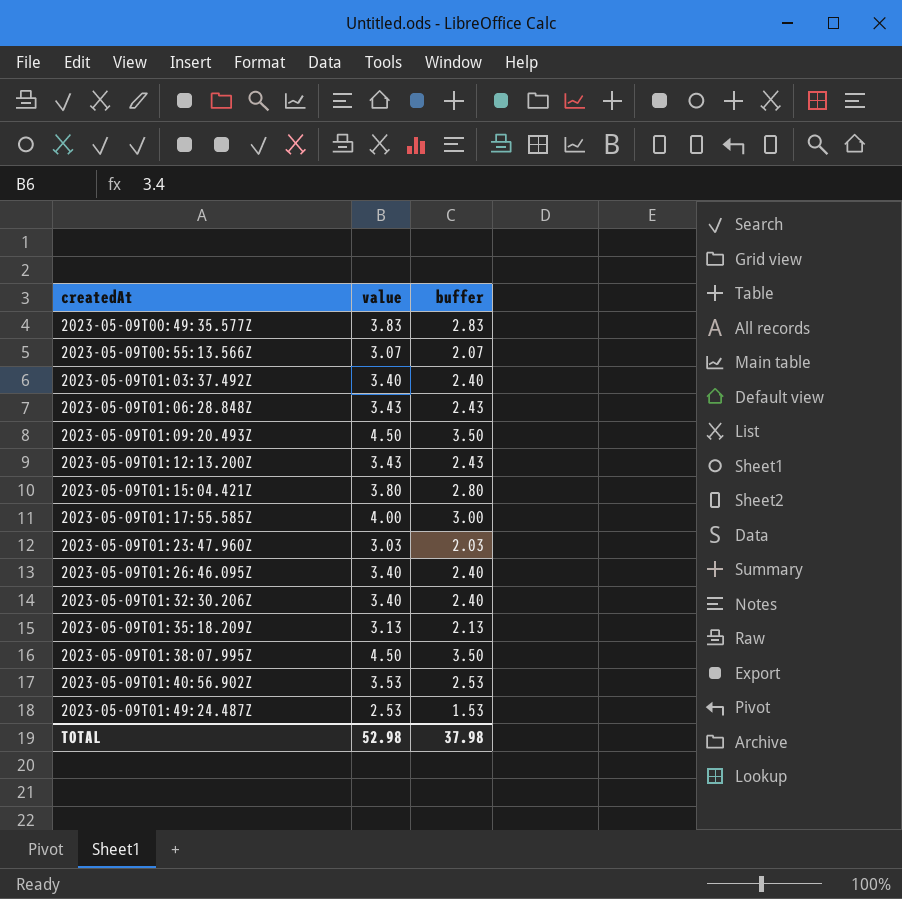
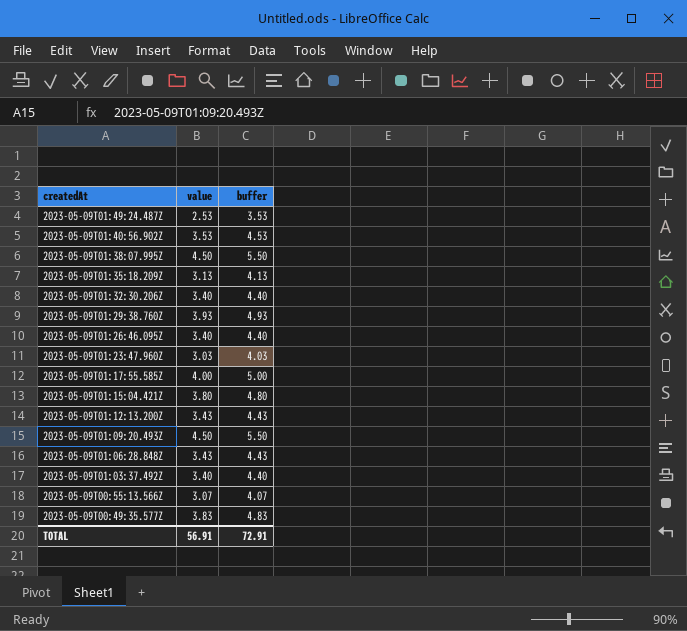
row order: createdAt ascending -> createdAt descending
column buffer | formula: [value] - 1 -> [value] + 1
row 2023-05-09T01:29:38.760Z: none -> 3.93 | 4.93
TOTAL | value: 52.98 -> 56.91
TOTAL | buffer: 37.98 -> 72.91

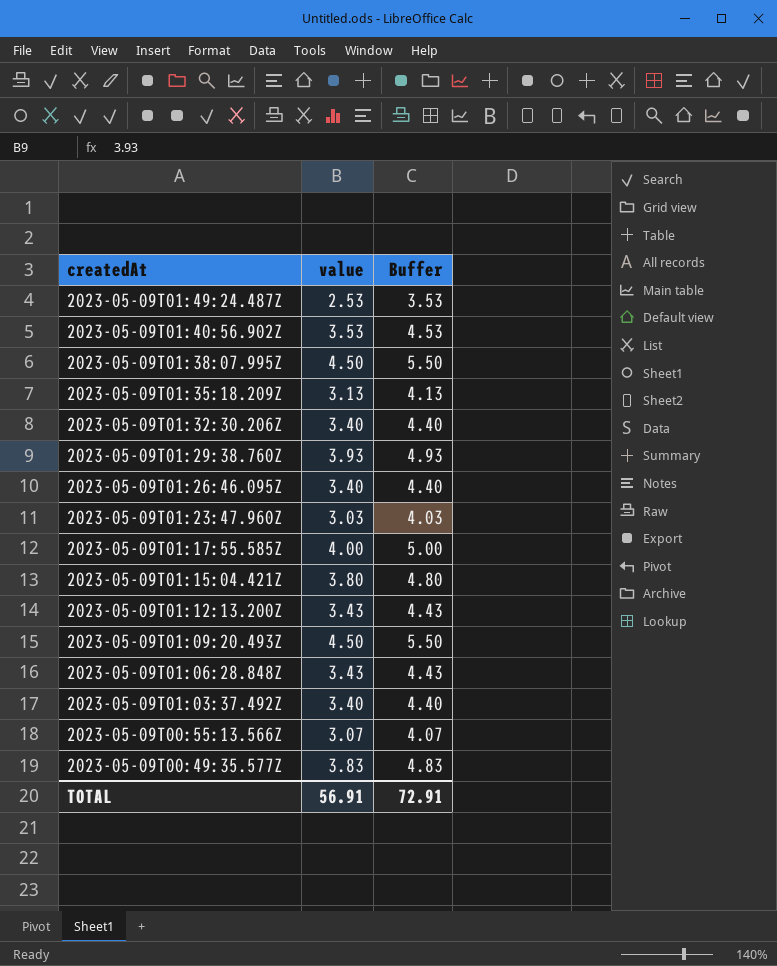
column name: buffer -> Buffer

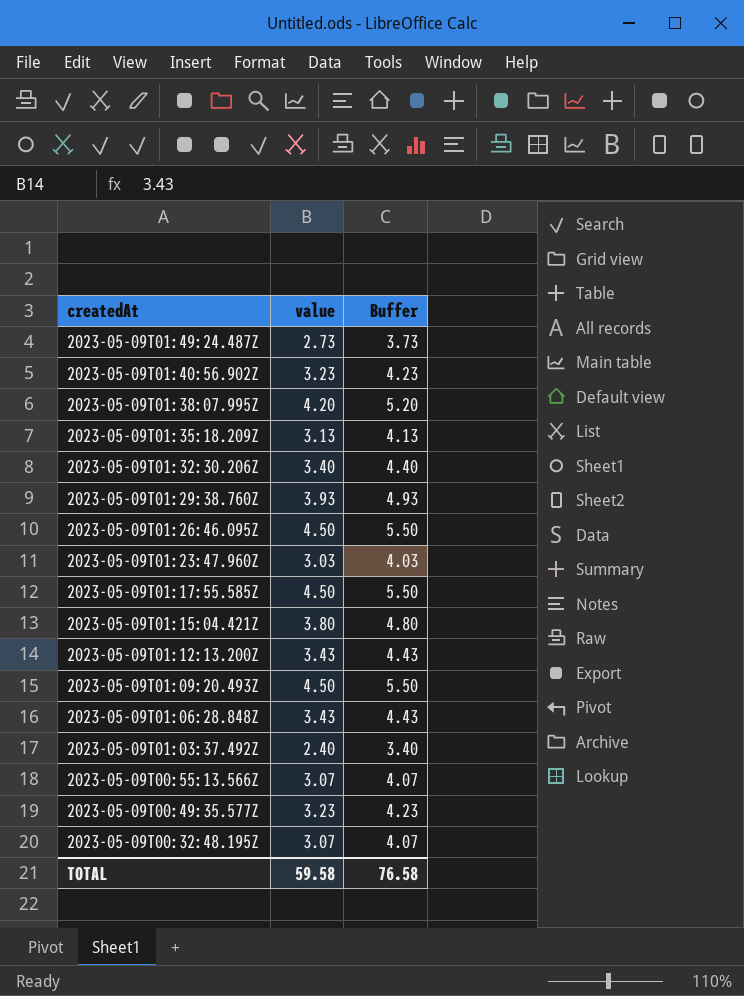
2023-05-09T01:49:24.487Z | value: 2.53 -> 2.73
2023-05-09T01:49:24.487Z | Buffer: 3.53 -> 3.73
2023-05-09T01:40:56.902Z | value: 3.53 -> 3.23
2023-05-09T01:40:56.902Z | Buffer: 4.53 -> 4.23
2023-05-09T01:38:07.995Z | value: 4.50 -> 4.20
2023-05-09T01:38:07.995Z | Buffer: 5.50 -> 5.20
2023-05-09T01:26:46.095Z | value: 3.40 -> 4.50
2023-05-09T01:26:46.095Z | Buffer: 4.40 -> 5.50
2023-05-09T01:17:55.585Z | value: 4.00 -> 4.50
2023-05-09T01:17:55.585Z | Buffer: 5.00 -> 5.50
2023-05-09T01:03:37.492Z | value: 3.40 -> 2.40
2023-05-09T01:03:37.492Z | Buffer: 4.40 -> 3.40
2023-05-09T00:49:35.577Z | value: 3.83 -> 3.23
2023-05-09T00:49:35.577Z | Buffer: 4.83 -> 4.23
row 2023-05-09T00:32:48.195Z: none -> 3.07 | 4.07
TOTAL | value: 56.91 -> 59.58
TOTAL | Buffer: 72.91 -> 76.58

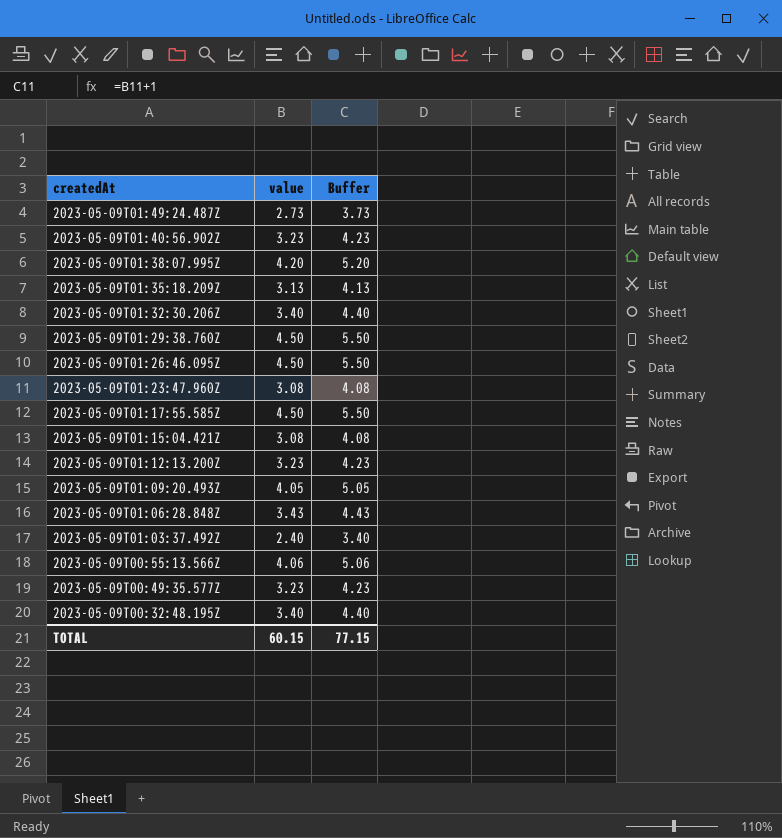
2023-05-09T01:29:38.760Z | value: 3.93 -> 4.50
2023-05-09T01:29:38.760Z | Buffer: 4.93 -> 5.50
2023-05-09T01:23:47.960Z | value: 3.03 -> 3.08
2023-05-09T01:23:47.960Z | Buffer: 4.03 -> 4.08
2023-05-09T01:15:04.421Z | value: 3.80 -> 3.08
2023-05-09T01:15:04.421Z | Buffer: 4.80 -> 4.08
2023-05-09T01:12:13.200Z | value: 3.43 -> 3.23
2023-05-09T01:12:13.200Z | Buffer: 4.43 -> 4.23
2023-05-09T01:09:20.493Z | value: 4.50 -> 4.05
2023-05-09T01:09:20.493Z | Buffer: 5.50 -> 5.05
2023-05-09T00:55:13.566Z | value: 3.07 -> 4.06
2023-05-09T00:55:13.566Z | Buffer: 4.07 -> 5.06
2023-05-09T00:32:48.195Z | value: 3.07 -> 3.40
2023-05-09T00:32:48.195Z | Buffer: 4.07 -> 4.40
TOTAL | value: 59.58 -> 60.15
TOTAL | Buffer: 76.58 -> 77.15

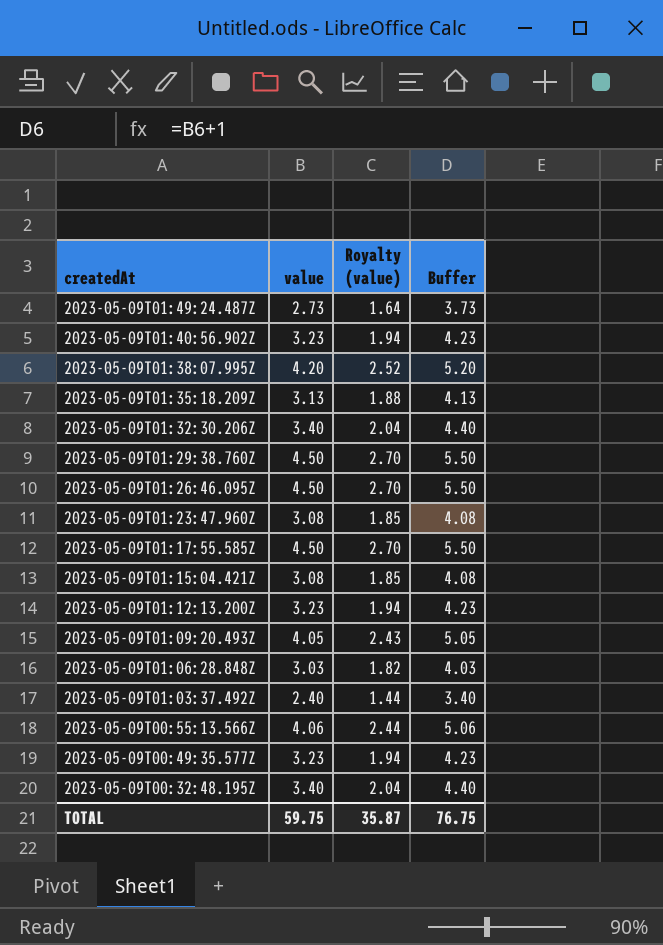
column Royalty (value) | formula: none -> [value] * 0.6
2023-05-09T01:06:28.848Z | value: 3.43 -> 3.03
2023-05-09T01:06:28.848Z | Buffer: 4.43 -> 4.03
TOTAL | value: 60.15 -> 59.75
TOTAL | Buffer: 77.15 -> 76.75

